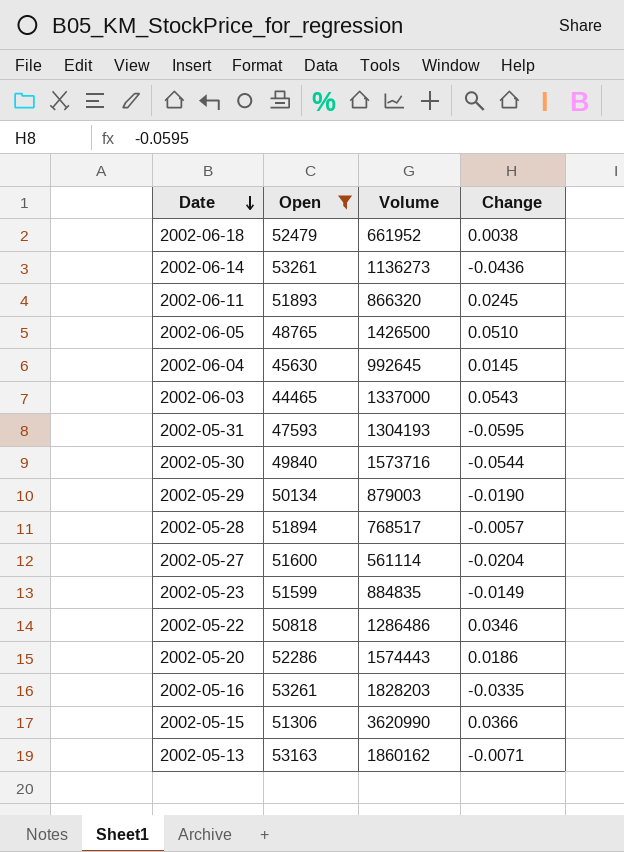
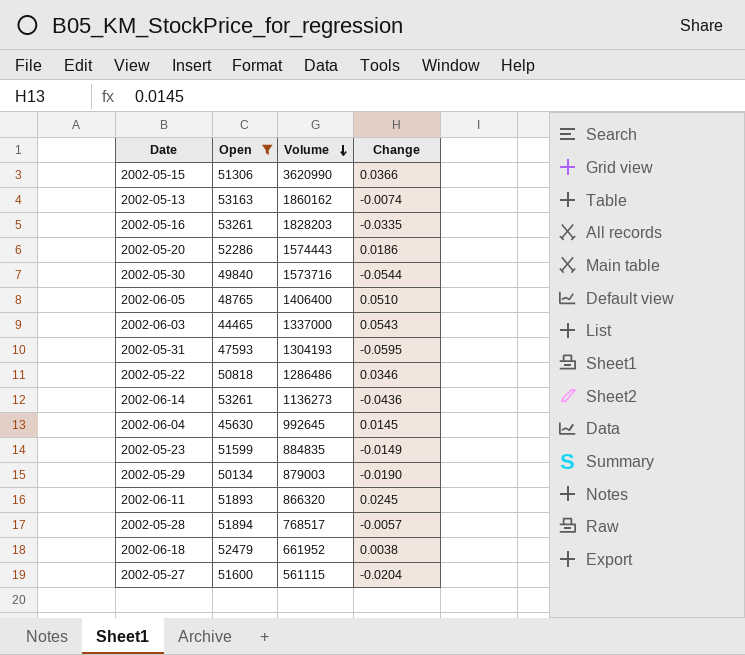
row order: Date descending -> Volume descending
2002-05-13 | Change: -0.0071 -> -0.0074
2002-06-05 | Volume: 1426500 -> 1406400
2002-05-27 | Volume: 561114 -> 561115

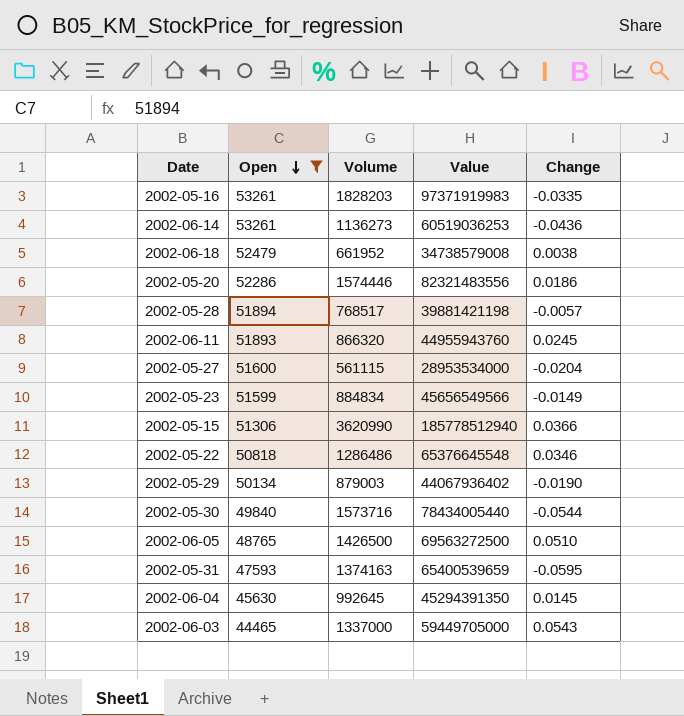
row order: Volume descending -> Open descending
column Value | formula: none -> [Open] * [Volume]
row 2002-05-13: 53163 | 1860162 | -0.0074 -> none
2002-05-20 | Volume: 1574443 -> 1574446
2002-05-23 | Volume: 884835 -> 884834
2002-06-05 | Volume: 1406400 -> 1426500
2002-05-31 | Volume: 1304193 -> 1374163

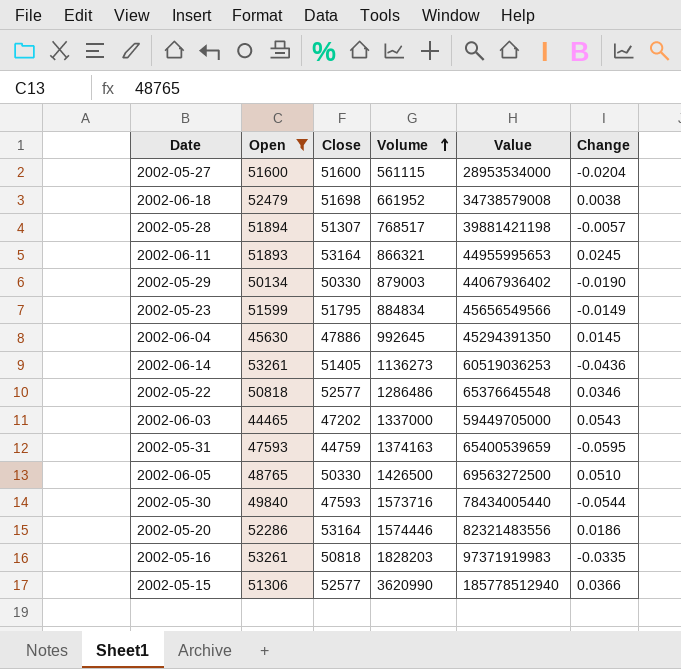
row order: Open descending -> Volume ascending
column Close | position: none -> 3
2002-06-11 | Volume: 866320 -> 866321
2002-06-11 | Value: 44955943760 -> 44955995653

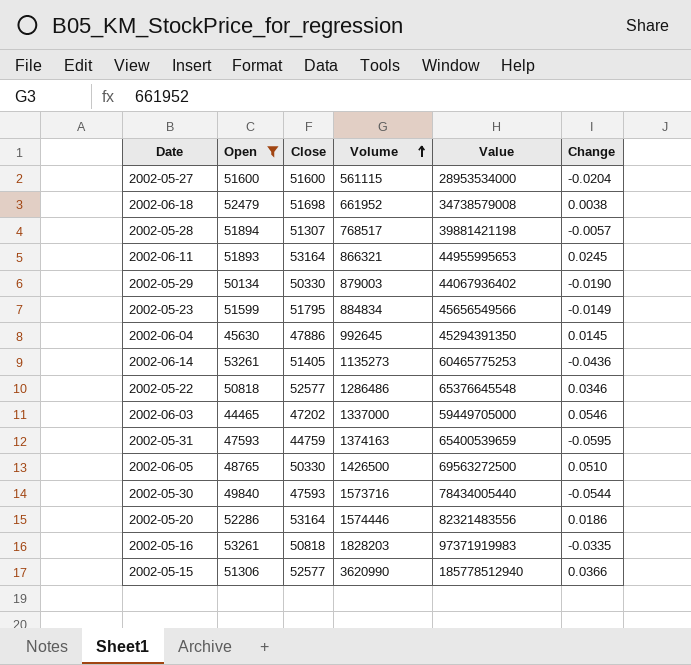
2002-06-14 | Volume: 1136273 -> 1135273
2002-06-14 | Value: 60519036253 -> 60465775253
2002-06-03 | Change: 0.0543 -> 0.0546

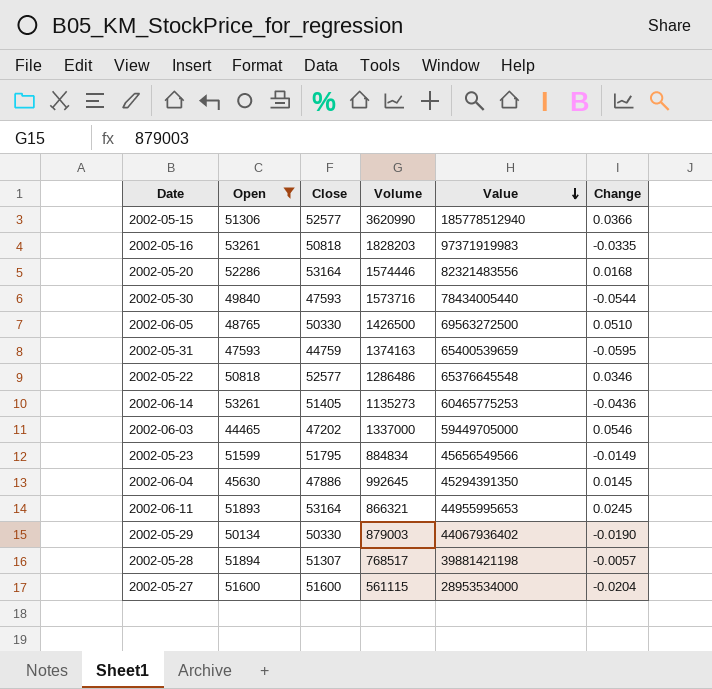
row order: Volume ascending -> Value descending
row 2002-06-18: 52479 | 51698 | 661952 | 34738579008 | 0.0038 -> none
2002-05-20 | Change: 0.0186 -> 0.0168

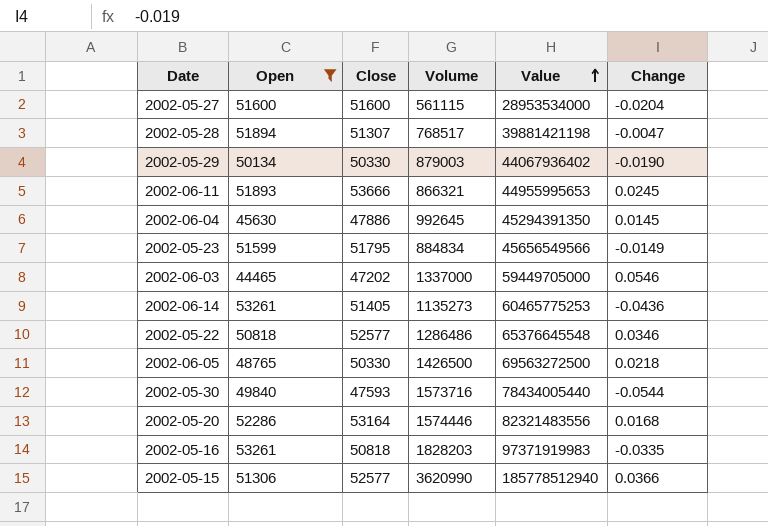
row order: Value descending -> Value ascending
row 2002-05-31: 47593 | 44759 | 1374163 | 65400539659 | -0.0595 -> none
2002-05-28 | Change: -0.0057 -> -0.0047
2002-06-11 | Close: 53164 -> 53666
2002-06-05 | Change: 0.0510 -> 0.0218

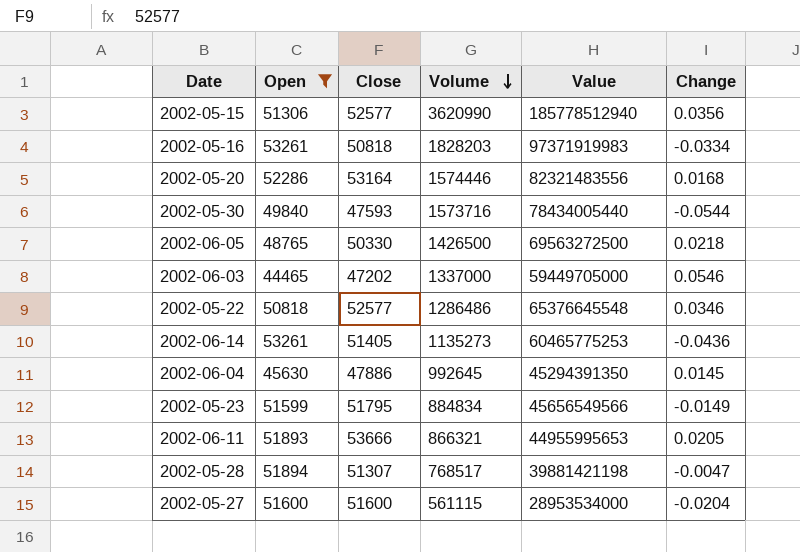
row order: Value ascending -> Volume descending
row 2002-05-29: 50134 | 50330 | 879003 | 44067936402 | -0.0190 -> none
2002-05-15 | Change: 0.0366 -> 0.0356
2002-05-16 | Change: -0.0335 -> -0.0334
2002-06-11 | Change: 0.0245 -> 0.0205

